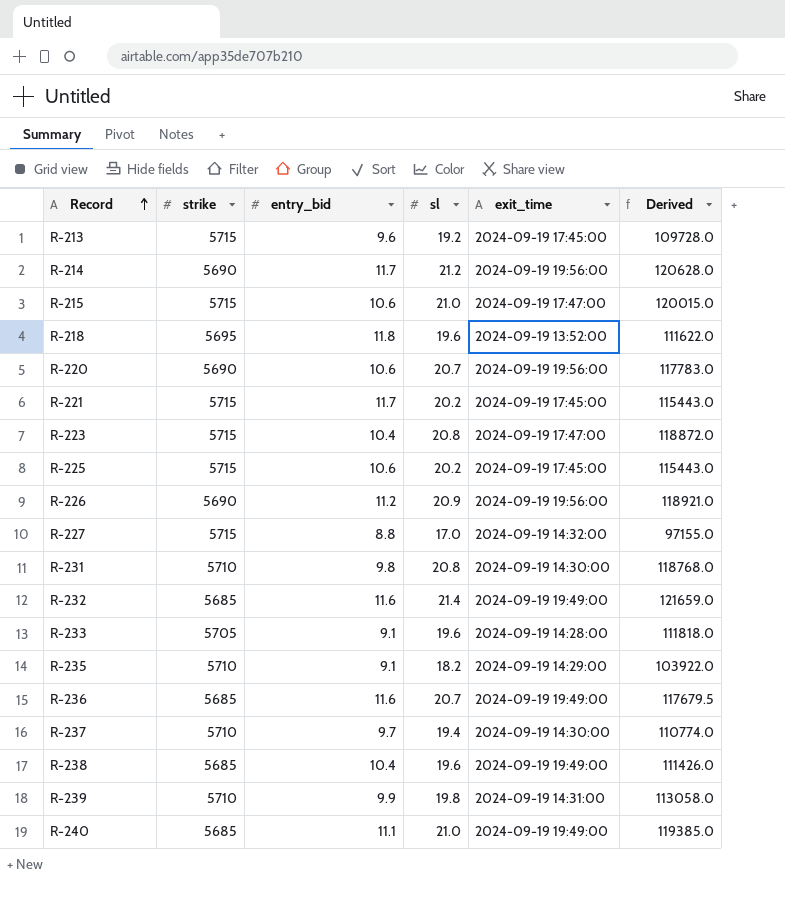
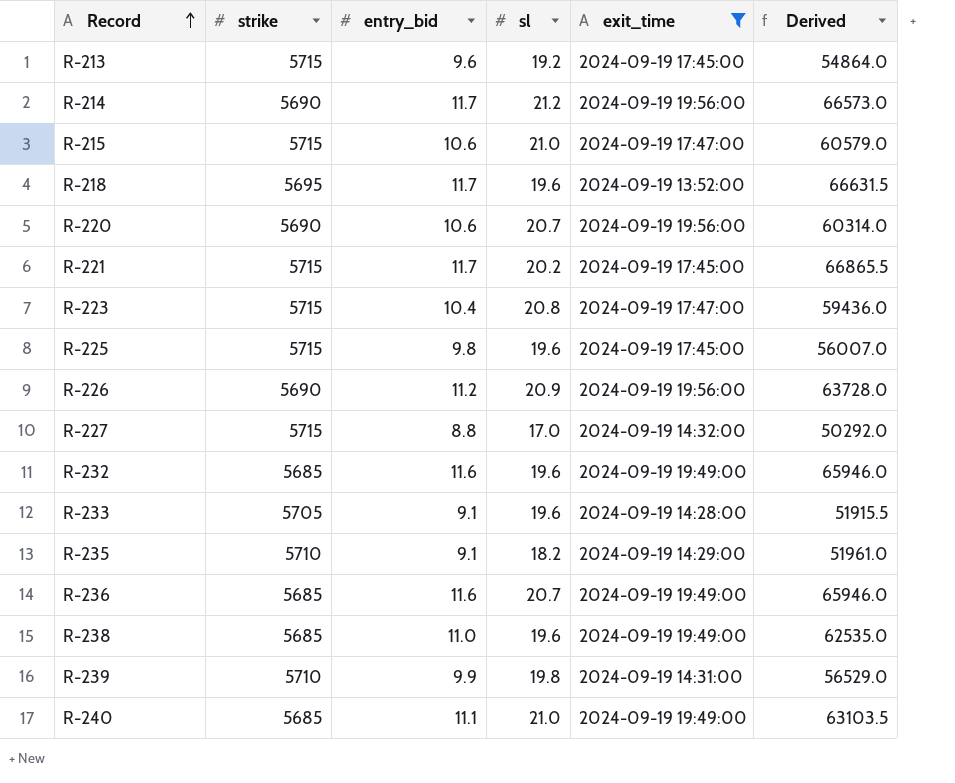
filter: none -> exit_time != 2024-09-19 14:30:00
column Derived | formula: [strike] * [sl] -> [strike] * [entry_bid]
R-218 | entry_bid: 11.8 -> 11.7
R-225 | entry_bid: 10.6 -> 9.8
R-225 | sl: 20.2 -> 19.6
R-232 | sl: 21.4 -> 19.6
R-238 | entry_bid: 10.4 -> 11.0

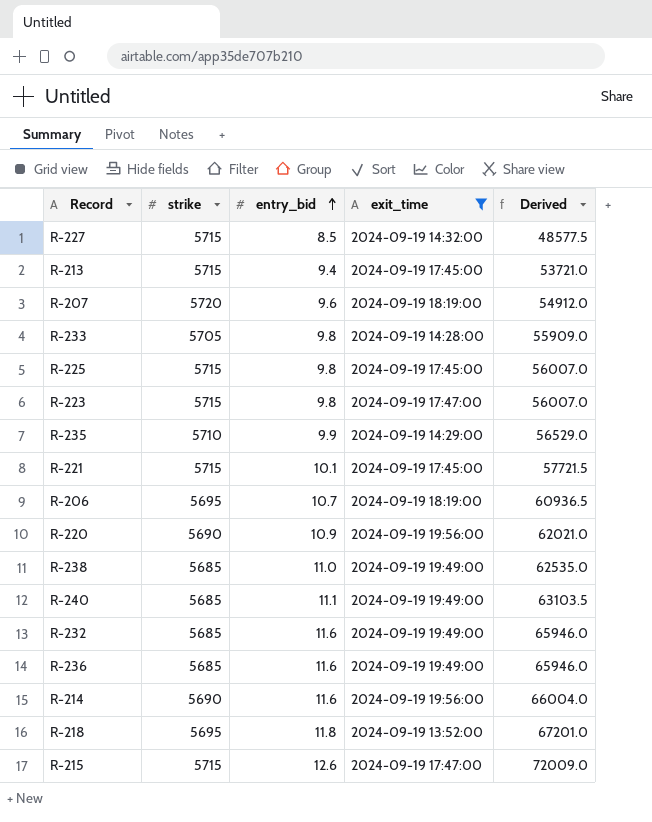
row order: Record ascending -> entry_bid ascending
column sl | position: 4 -> none
row R-226: 5690 | 11.2 | 20.9 | 2024-09-19 19:56:00 | 63728.0 -> none
row R-239: 5710 | 9.9 | 19.8 | 2024-09-19 14:31:00 | 56529.0 -> none
R-227 | entry_bid: 8.8 -> 8.5
R-227 | Derived: 50292.0 -> 48577.5
R-213 | entry_bid: 9.6 -> 9.4
R-213 | Derived: 54864.0 -> 53721.0
row R-207: none -> 5720 | 9.6 | 2024-09-19 18:19:00 | 54912.0
R-233 | entry_bid: 9.1 -> 9.8
R-233 | Derived: 51915.5 -> 55909.0
R-223 | entry_bid: 10.4 -> 9.8
R-223 | Derived: 59436.0 -> 56007.0
R-235 | entry_bid: 9.1 -> 9.9
R-235 | Derived: 51961.0 -> 56529.0
R-221 | entry_bid: 11.7 -> 10.1
R-221 | Derived: 66865.5 -> 57721.5
row R-206: none -> 5695 | 10.7 | 2024-09-19 18:19:00 | 60936.5
R-220 | entry_bid: 10.6 -> 10.9
R-220 | Derived: 60314.0 -> 62021.0
R-214 | entry_bid: 11.7 -> 11.6
R-214 | Derived: 66573.0 -> 66004.0
R-218 | entry_bid: 11.7 -> 11.8
R-218 | Derived: 66631.5 -> 67201.0
R-215 | entry_bid: 10.6 -> 12.6
R-215 | Derived: 60579.0 -> 72009.0

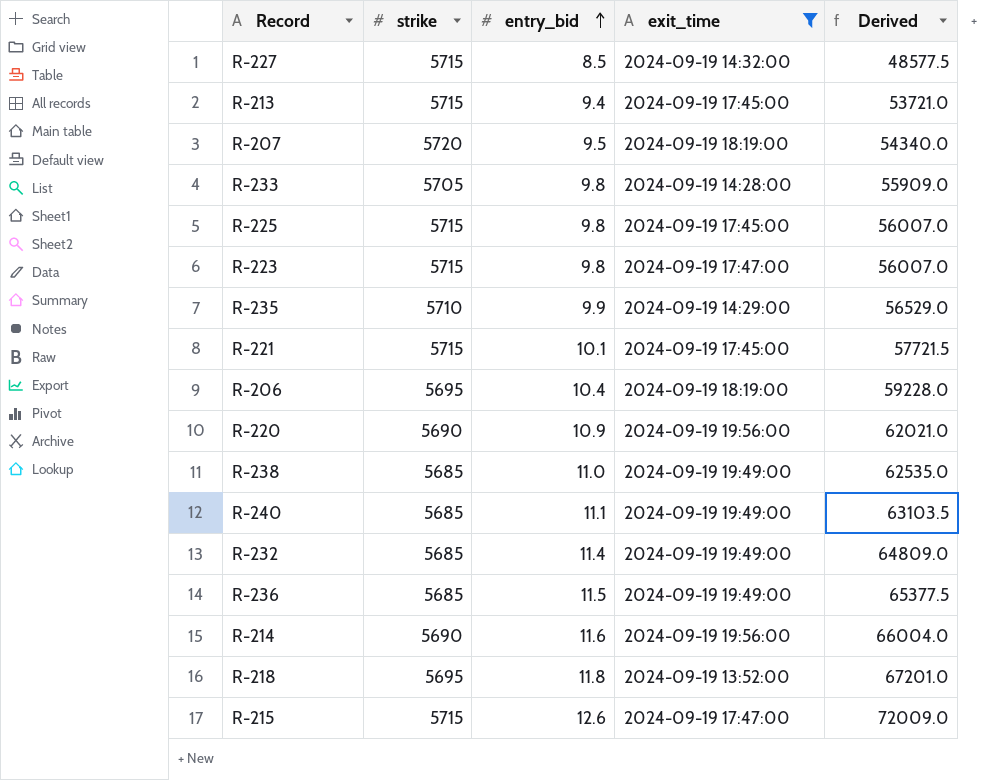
R-207 | entry_bid: 9.6 -> 9.5
R-207 | Derived: 54912.0 -> 54340.0
R-206 | entry_bid: 10.7 -> 10.4
R-206 | Derived: 60936.5 -> 59228.0
R-232 | entry_bid: 11.6 -> 11.4
R-232 | Derived: 65946.0 -> 64809.0
R-236 | entry_bid: 11.6 -> 11.5
R-236 | Derived: 65946.0 -> 65377.5

